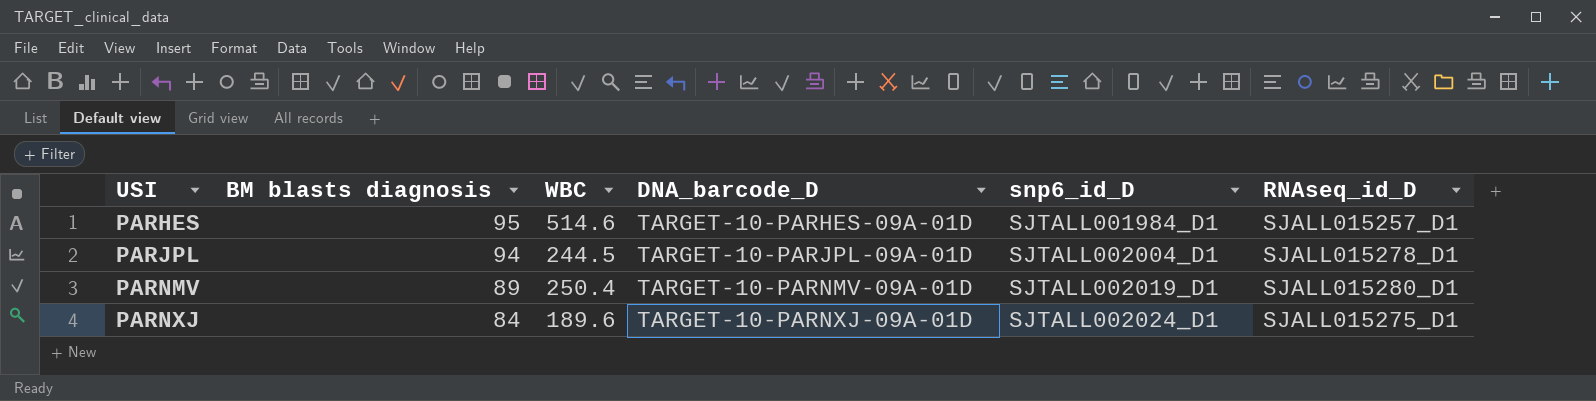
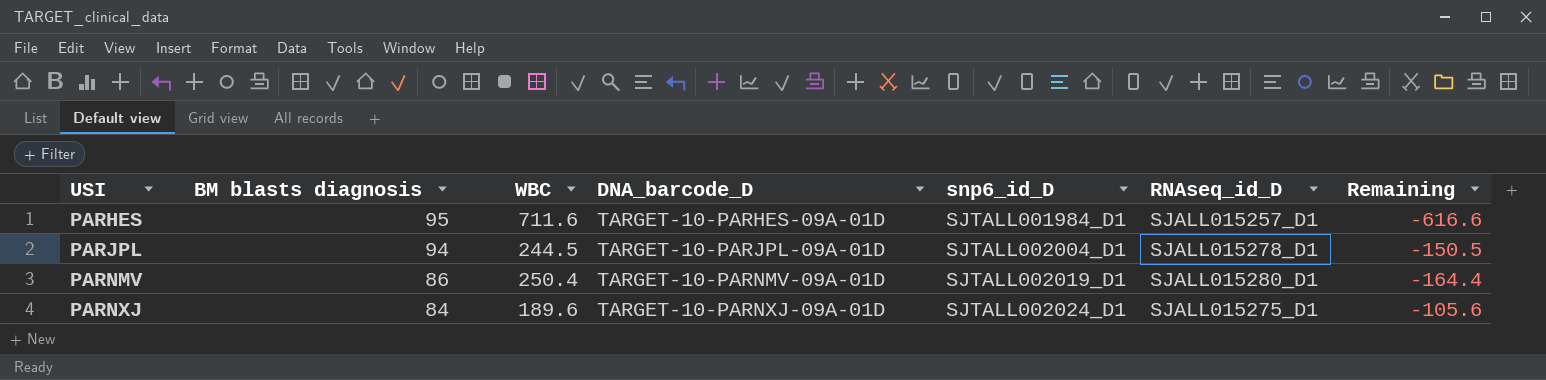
column Remaining | formula: none -> [BM blasts diagnosis] - [WBC]
PARHES | WBC: 514.6 -> 711.6
PARNMV | BM blasts diagnosis: 89 -> 86

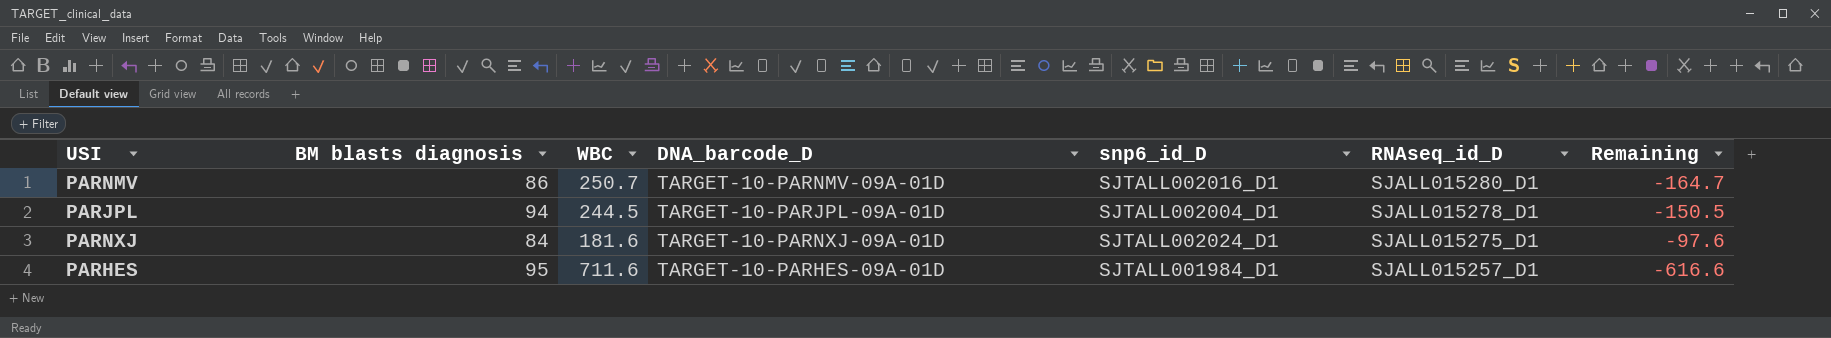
row order: USI ascending -> RNAseq_id_D descending
PARNMV | WBC: 250.4 -> 250.7
PARNMV | snp6_id_D: SJTALL002019_D1 -> SJTALL002016_D1
PARNMV | Remaining: -164.4 -> -164.7
PARNXJ | WBC: 189.6 -> 181.6
PARNXJ | Remaining: -105.6 -> -97.6

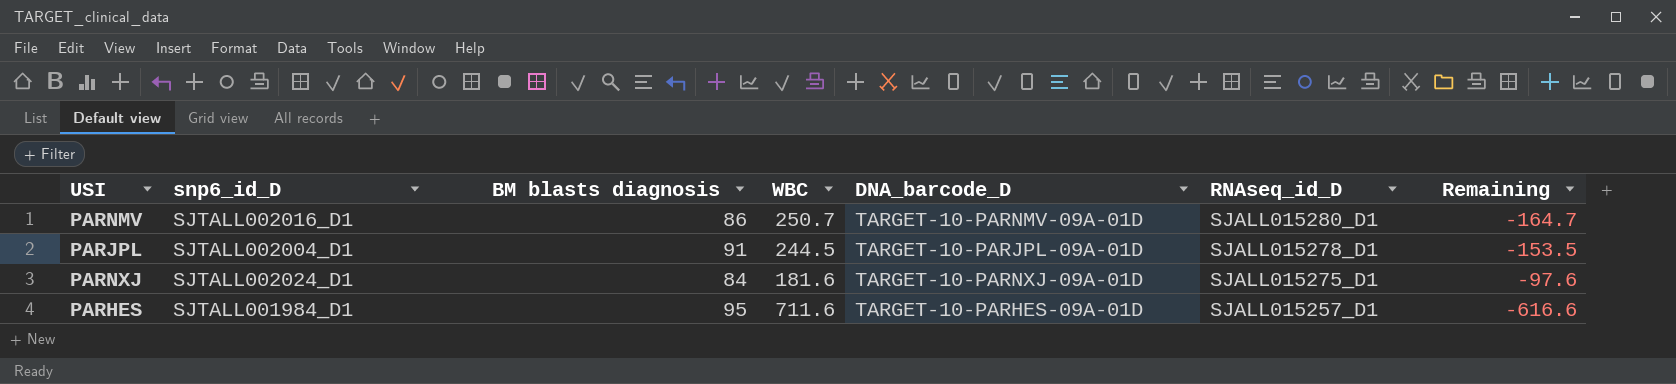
column snp6_id_D | position: 5 -> 2
PARJPL | BM blasts diagnosis: 94 -> 91
PARJPL | Remaining: -150.5 -> -153.5

